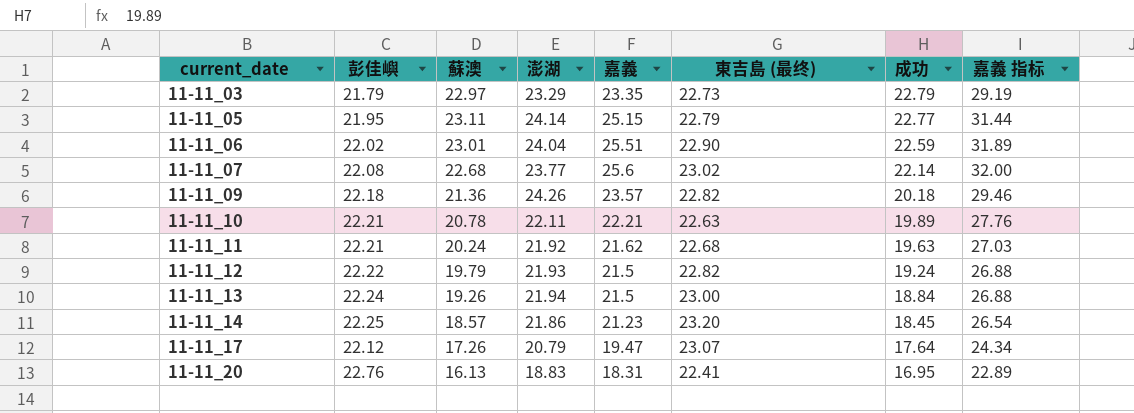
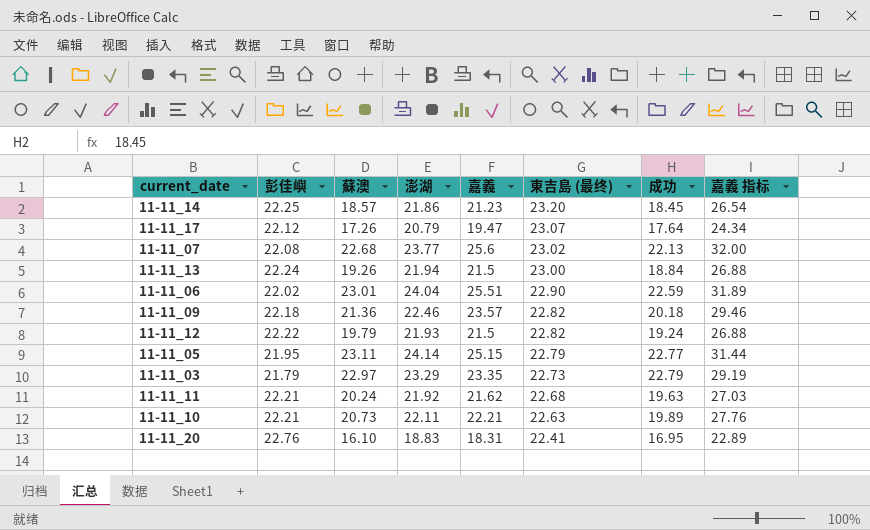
row order: current_date ascending -> 東吉島 (最终) descending
11-11_07 | 成功: 22.14 -> 22.13
11-11_09 | 澎湖: 24.26 -> 22.46
11-11_10 | 蘇澳: 20.78 -> 20.73
11-11_20 | 蘇澳: 16.13 -> 16.10

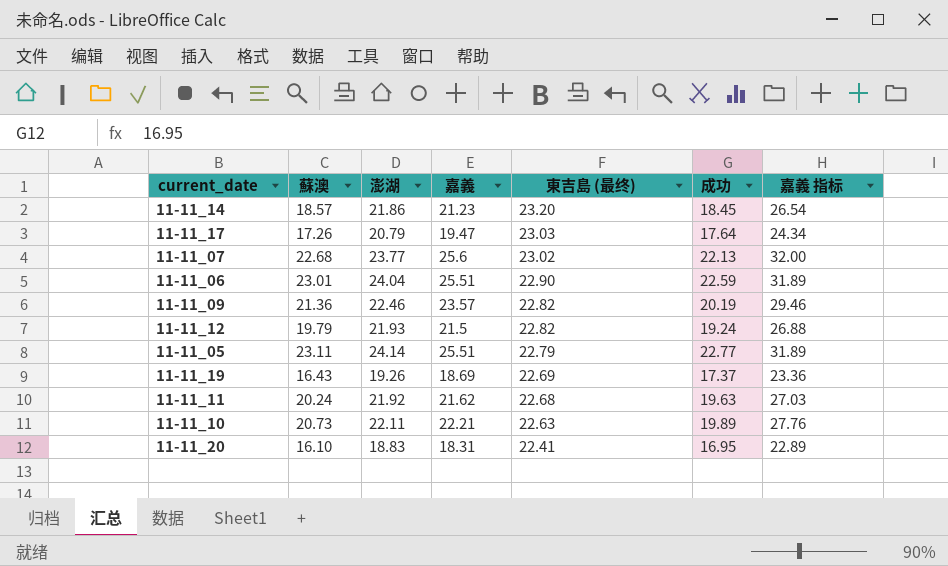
column 彭佳嶼 | position: 2 -> none
row 11-11_13: 22.24 | 19.26 | 21.94 | 21.5 | 23.00 | 18.84 | 26.88 -> none
row 11-11_03: 21.79 | 22.97 | 23.29 | 23.35 | 22.73 | 22.79 | 29.19 -> none
11-11_17 | 東吉島 (最终): 23.07 -> 23.03
11-11_09 | 成功: 20.18 -> 20.19
11-11_05 | 嘉義: 25.15 -> 25.51
11-11_05 | 嘉義 指标: 31.44 -> 31.89
row 11-11_19: none -> 16.43 | 19.26 | 18.69 | 22.69 | 17.37 | 23.36

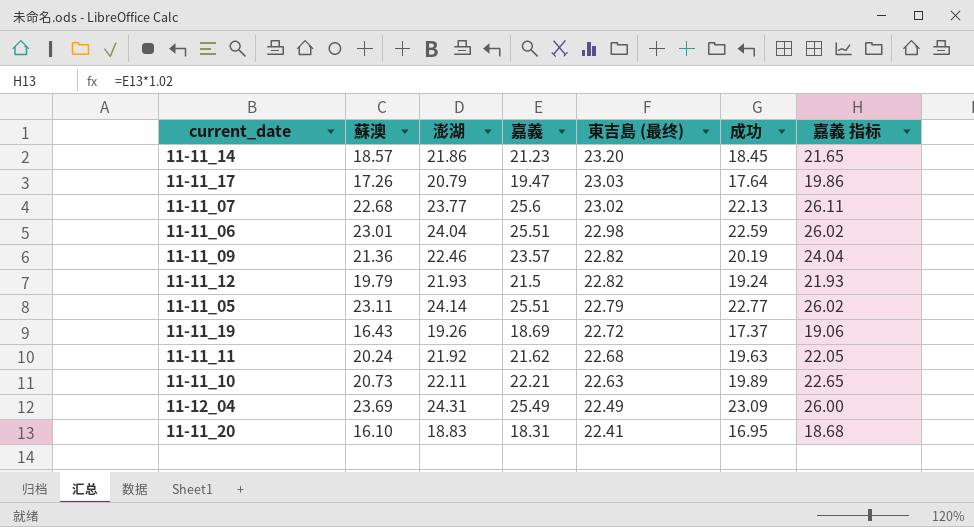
column 嘉義 指标 | formula: [嘉義] * 1.25 -> [嘉義] * 1.02
11-11_06 | 東吉島 (最终): 22.90 -> 22.98
11-11_19 | 東吉島 (最终): 22.69 -> 22.72
row 11-12_04: none -> 23.69 | 24.31 | 25.49 | 22.49 | 23.09 | 26.00

